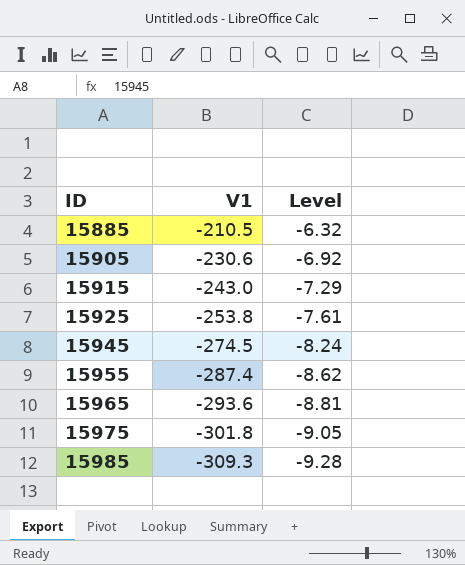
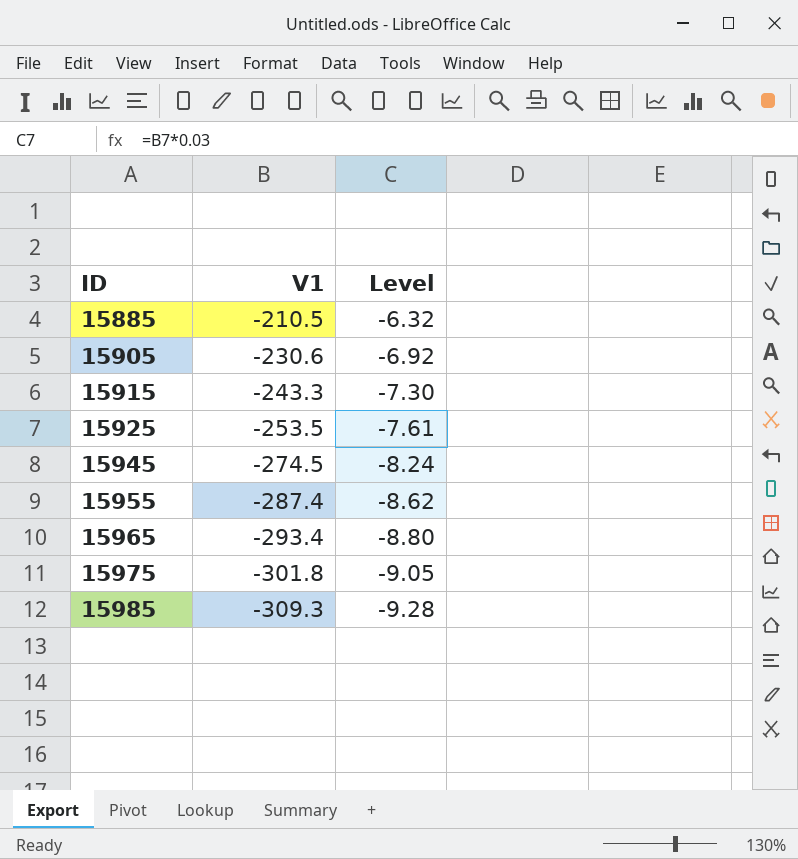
15915 | V1: -243.0 -> -243.3
15915 | Level: -7.29 -> -7.30
15925 | V1: -253.8 -> -253.5
15965 | V1: -293.6 -> -293.4
15965 | Level: -8.81 -> -8.80

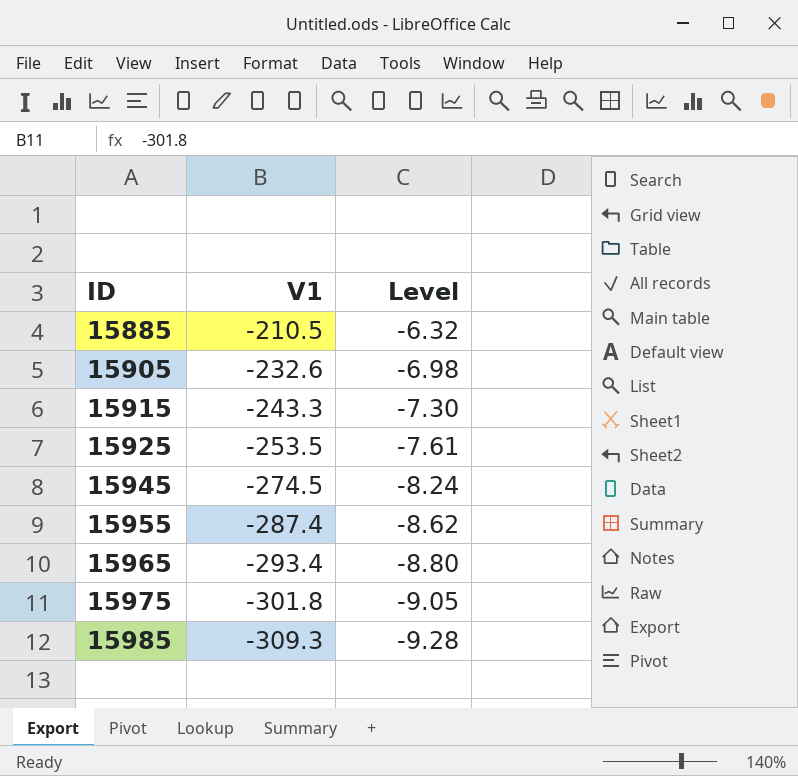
15905 | V1: -230.6 -> -232.6
15905 | Level: -6.92 -> -6.98

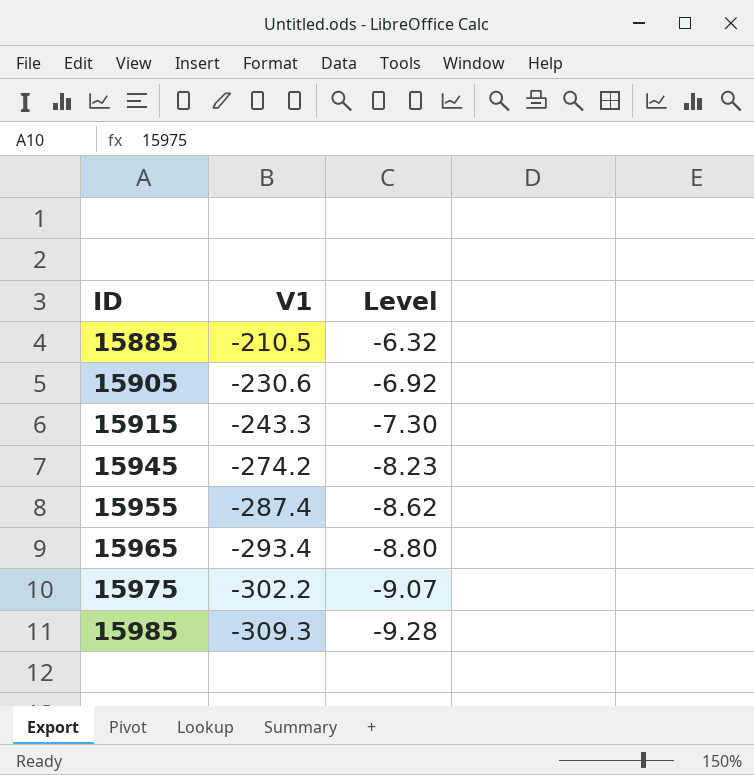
row 15925: -253.5 | -7.61 -> none
15905 | V1: -232.6 -> -230.6
15905 | Level: -6.98 -> -6.92
15945 | V1: -274.5 -> -274.2
15945 | Level: -8.24 -> -8.23
15975 | V1: -301.8 -> -302.2
15975 | Level: -9.05 -> -9.07

